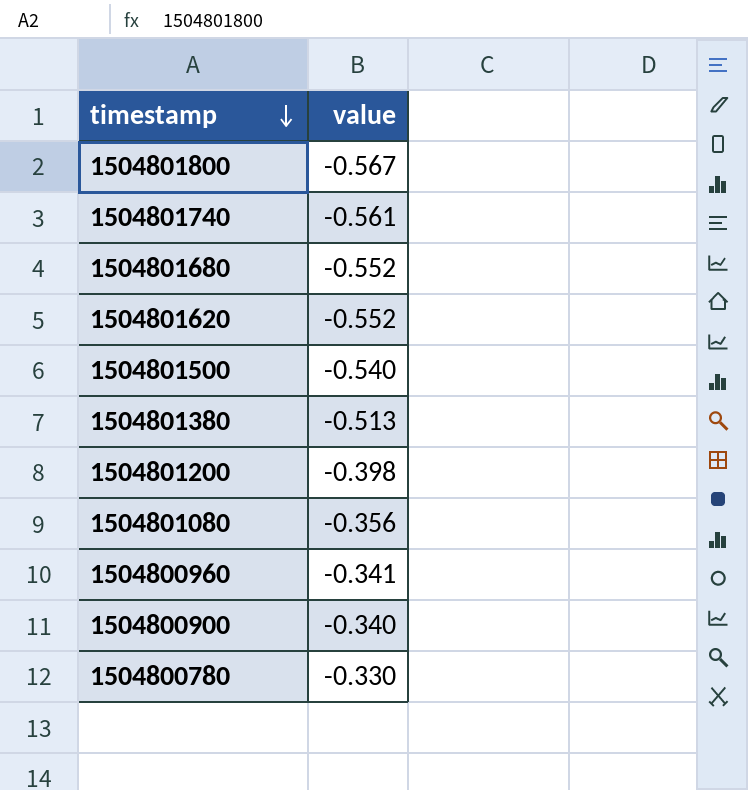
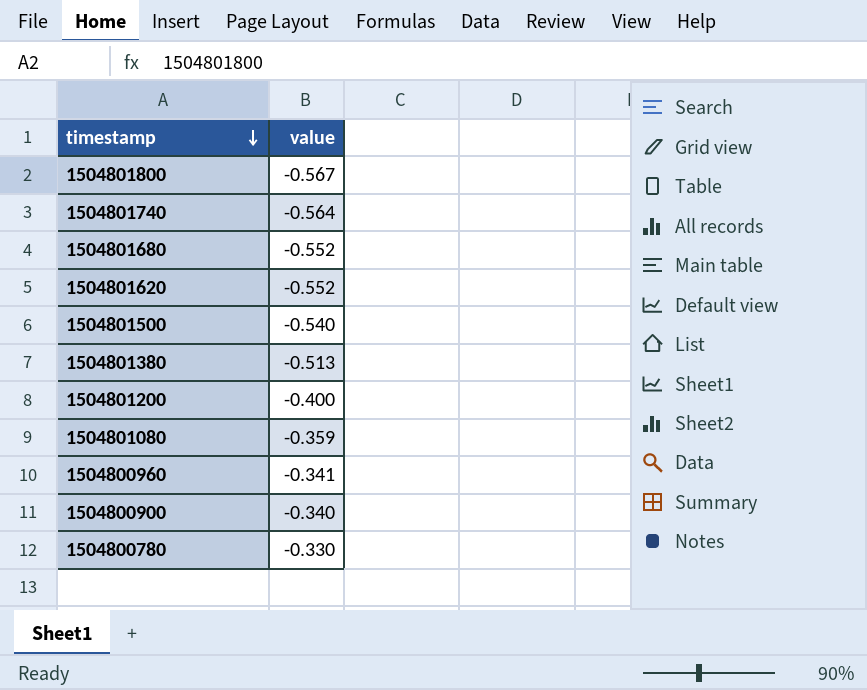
1504801740 | value: -0.561 -> -0.564
1504801200 | value: -0.398 -> -0.400
1504801080 | value: -0.356 -> -0.359

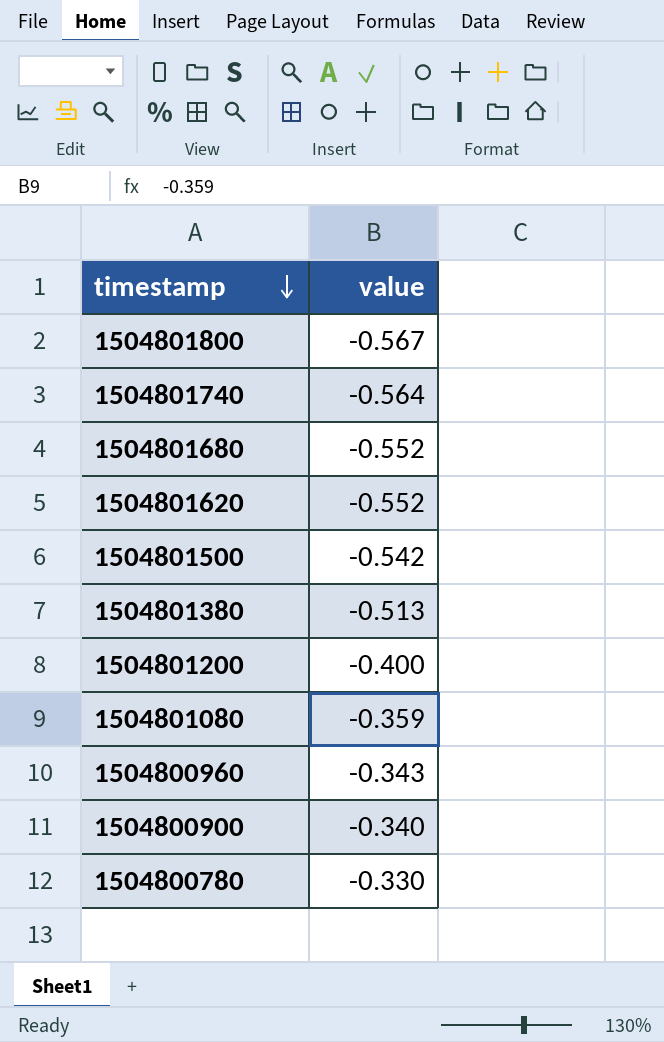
1504801500 | value: -0.540 -> -0.542
1504800960 | value: -0.341 -> -0.343

